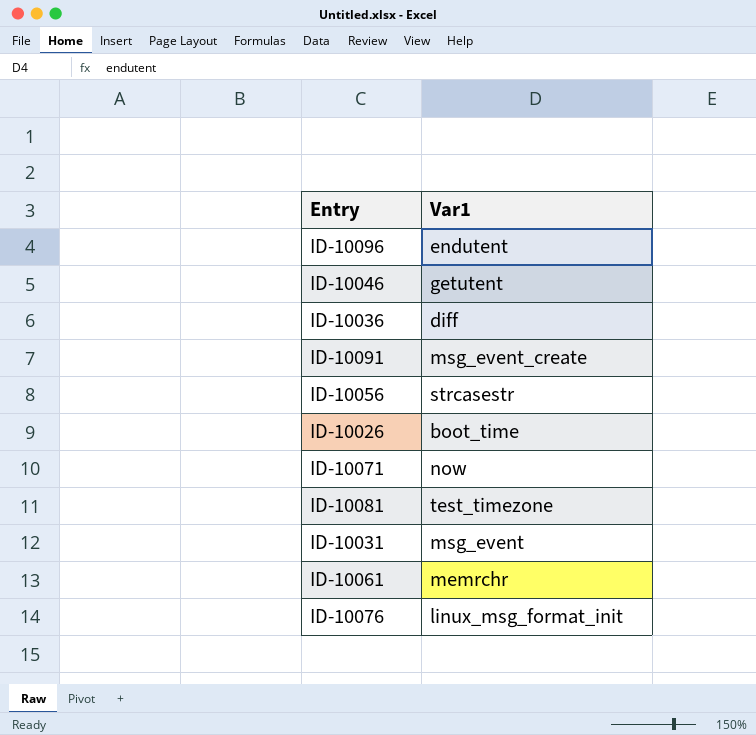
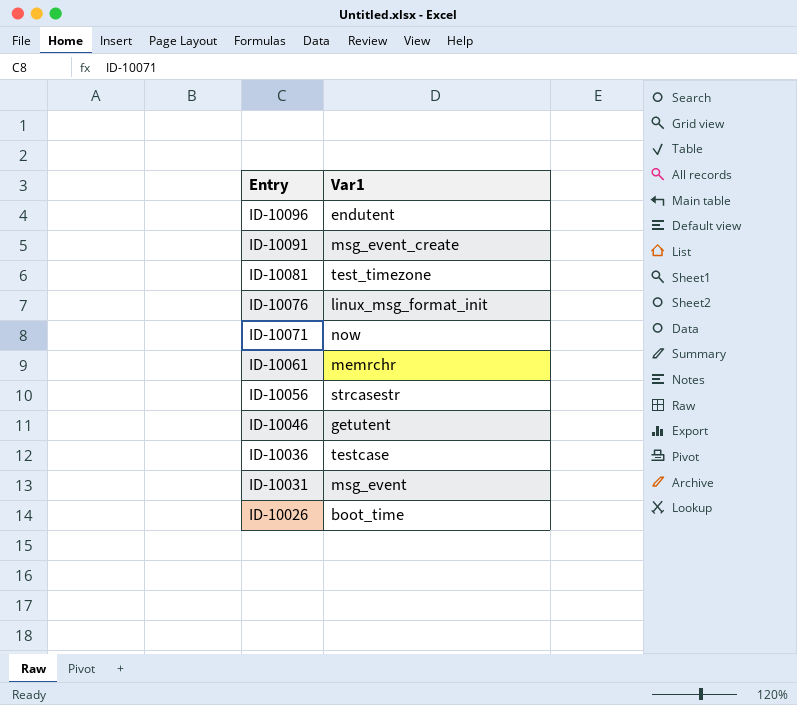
row order: none -> Entry descending
ID-10036 | Var1: diff -> testcase

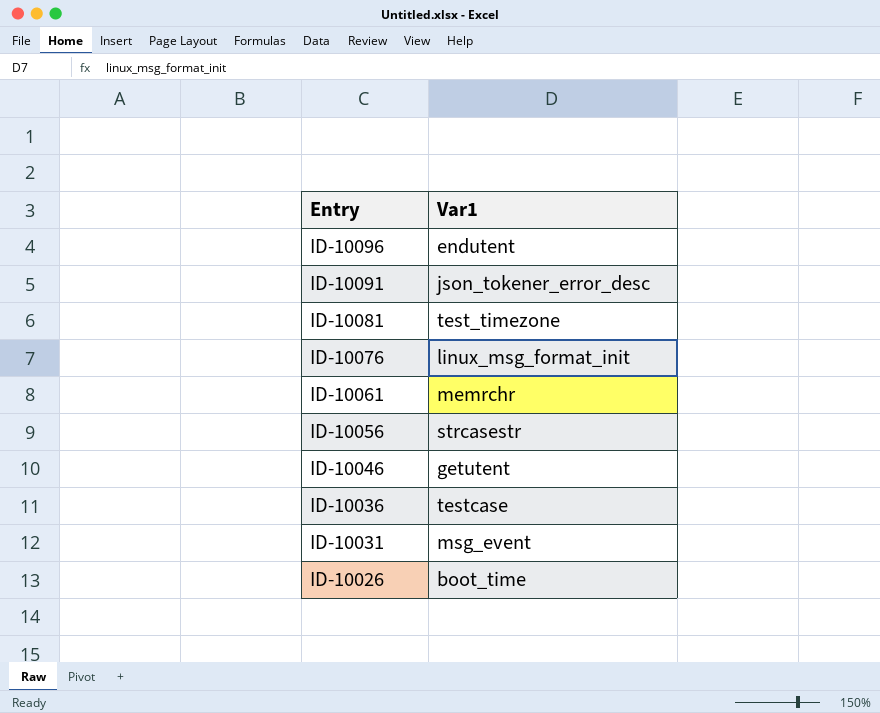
row ID-10071: now -> none
ID-10091 | Var1: msg_event_create -> json_tokener_error_desc

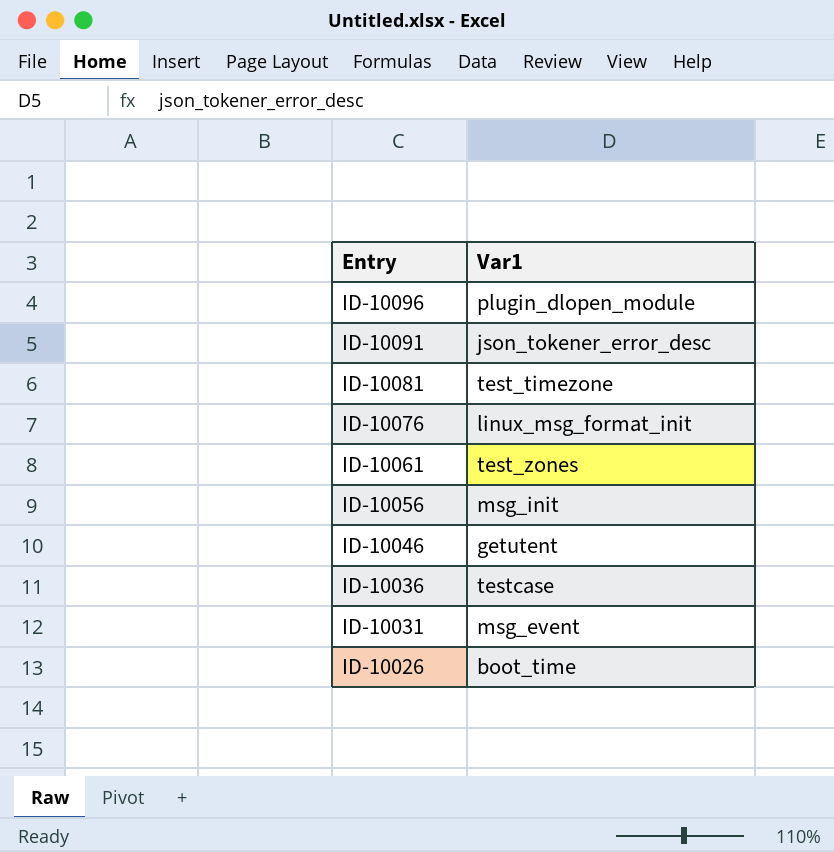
ID-10096 | Var1: endutent -> plugin_dlopen_module
ID-10061 | Var1: memrchr -> test_zones
ID-10056 | Var1: strcasestr -> msg_init

